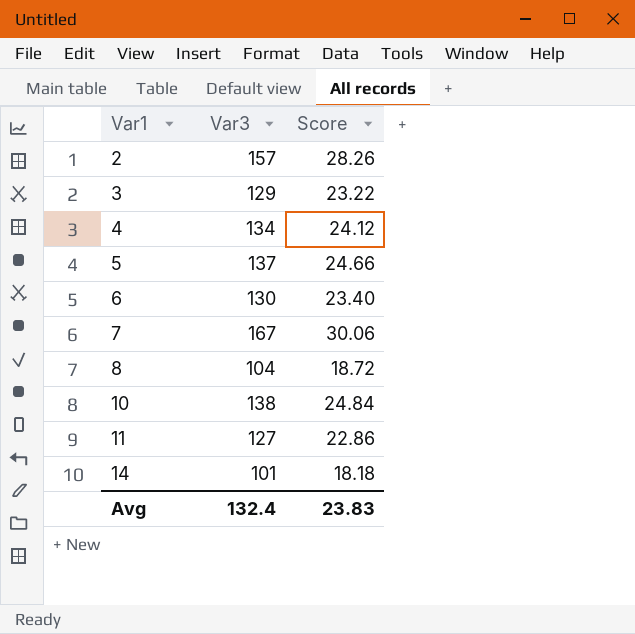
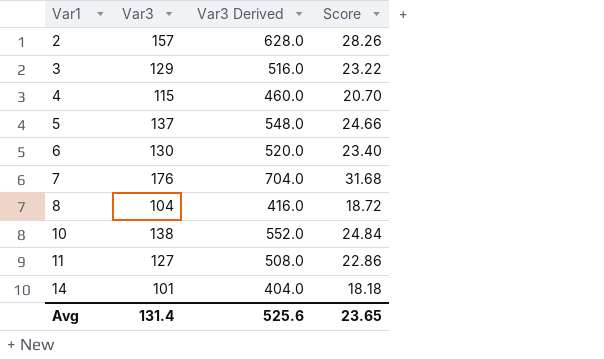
column Var3 Derived | formula: none -> [Var3] * 4
4 | Var3: 134 -> 115
4 | Score: 24.12 -> 20.70
7 | Var3: 167 -> 176
7 | Score: 30.06 -> 31.68
Avg | Var3: 132.4 -> 131.4
Avg | Score: 23.83 -> 23.65

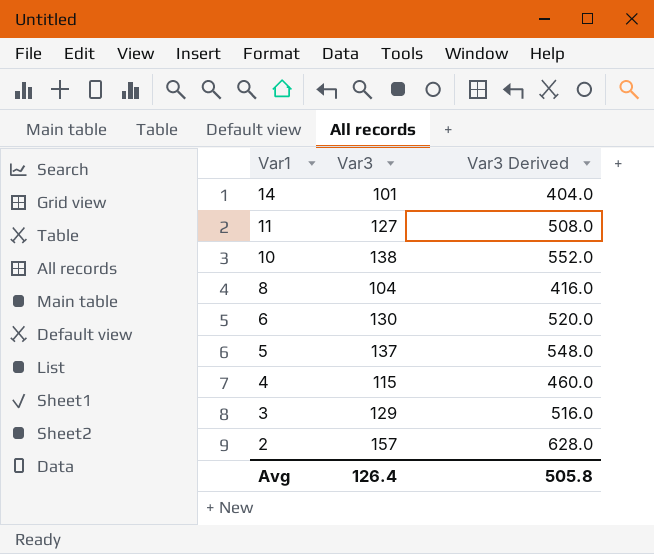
row order: Var1 ascending -> Var1 descending
column Score | formula: [Var3] * 0.18 -> none
row 7: 176 | 704.0 | 31.68 -> none
Avg | Var3: 131.4 -> 126.4
Avg | Var3 Derived: 525.6 -> 505.8

